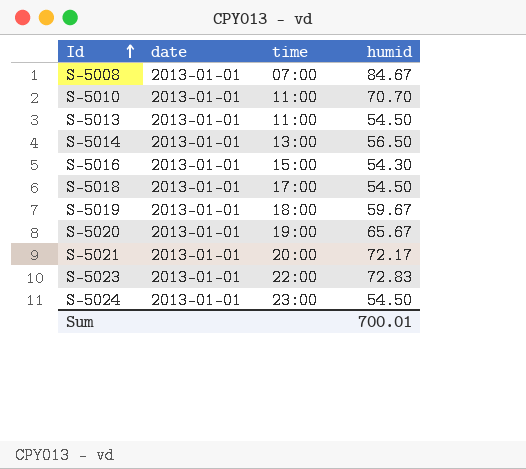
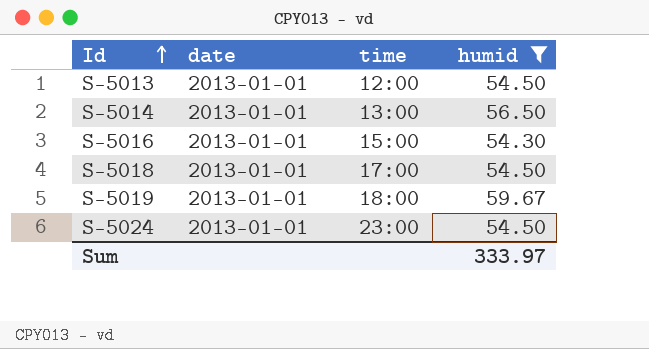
filter: none -> humid <= 59.67
S-5013 | time: 11:00 -> 12:00
Sum | humid: 700.01 -> 333.97

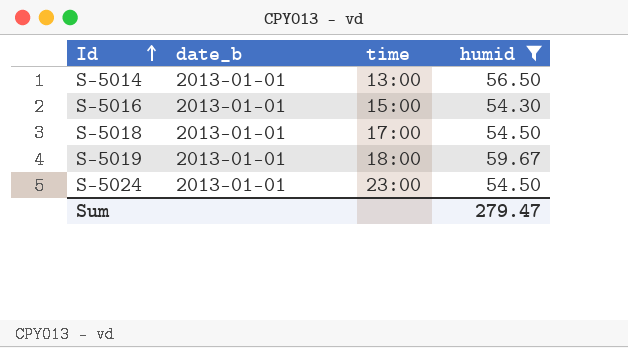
column name: date -> date_b
row S-5013: 2013-01-01 | 12:00 | 54.50 -> none
Sum | humid: 333.97 -> 279.47

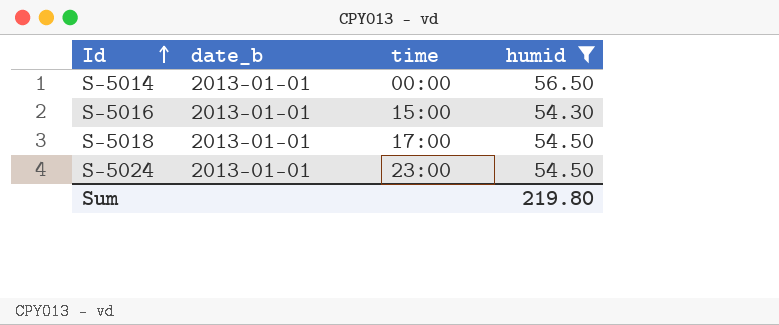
row S-5019: 2013-01-01 | 18:00 | 59.67 -> none
S-5014 | time: 13:00 -> 00:00
Sum | humid: 279.47 -> 219.80

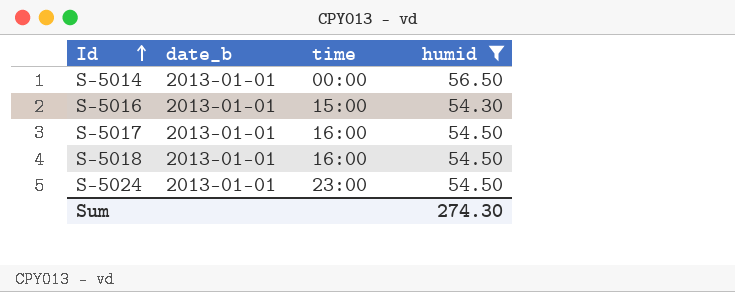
row S-5017: none -> 2013-01-01 | 16:00 | 54.50
S-5018 | time: 17:00 -> 16:00
Sum | humid: 219.80 -> 274.30

